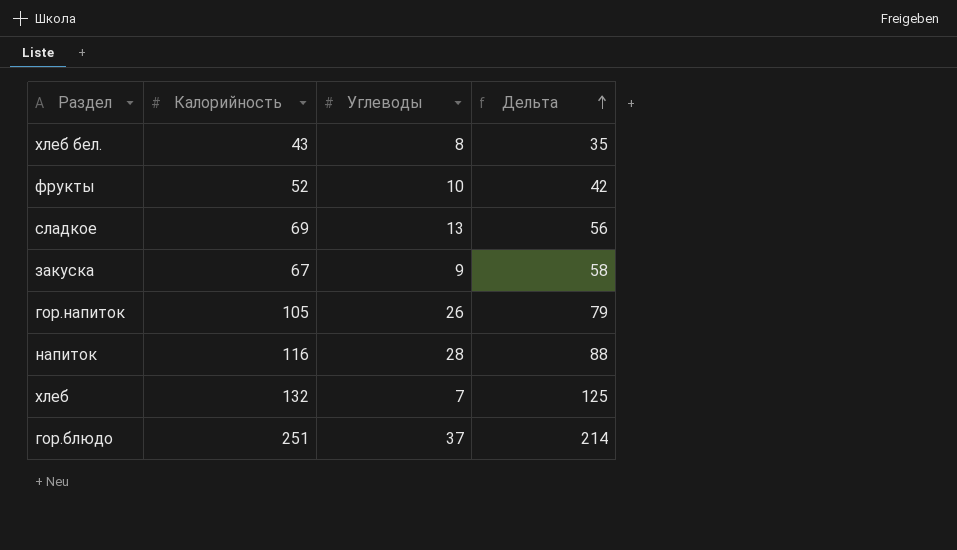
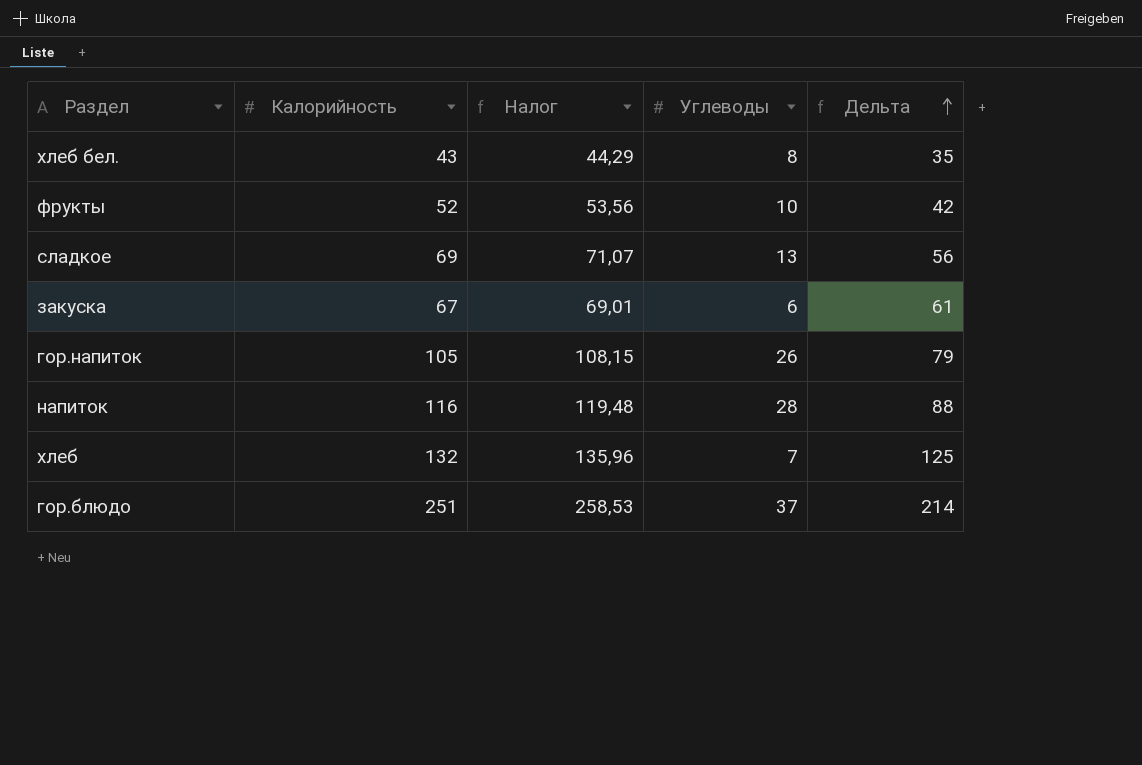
column Налог | formula: none -> [Калорийность] * 1,03
закуска | Углеводы: 9 -> 6
закуска | Дельта: 58 -> 61

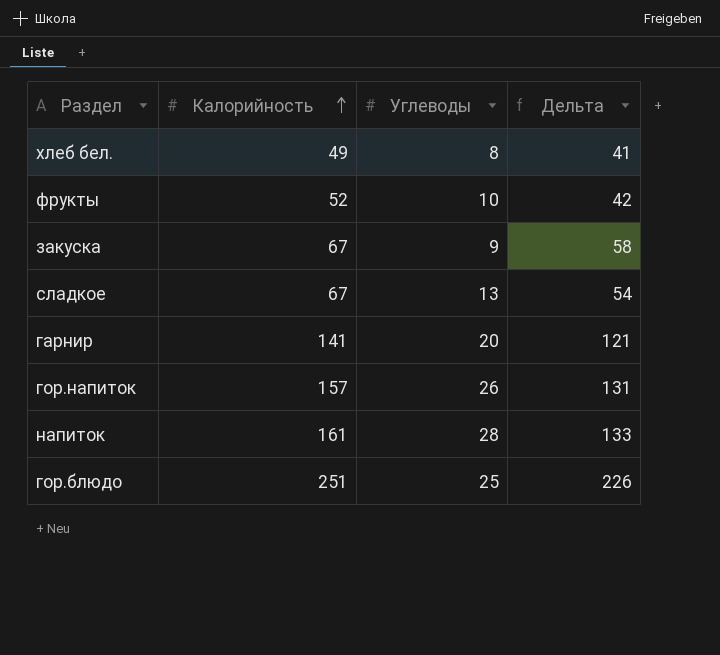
row order: Дельта ascending -> Калорийность ascending
column Налог | formula: [Калорийность] * 1,03 -> none
row хлеб: 132 | 135,96 | 7 | 125 -> none
хлеб бел. | Калорийность: 43 -> 49
хлеб бел. | Дельта: 35 -> 41
закуска | Углеводы: 6 -> 9
закуска | Дельта: 61 -> 58
сладкое | Калорийность: 69 -> 67
сладкое | Дельта: 56 -> 54
row гарнир: none -> 141 | 20 | 121
гор.напиток | Калорийность: 105 -> 157
гор.напиток | Дельта: 79 -> 131
напиток | Калорийность: 116 -> 161
напиток | Дельта: 88 -> 133
гор.блюдо | Углеводы: 37 -> 25
гор.блюдо | Дельта: 214 -> 226

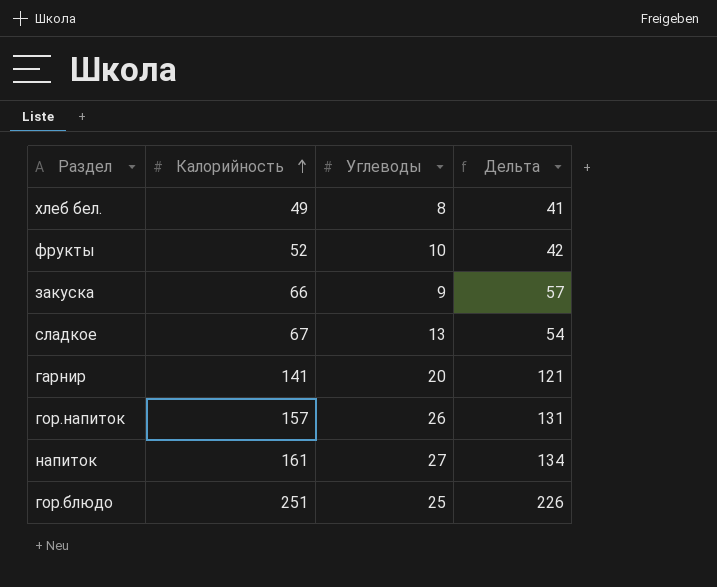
закуска | Калорийность: 67 -> 66
закуска | Дельта: 58 -> 57
напиток | Углеводы: 28 -> 27
напиток | Дельта: 133 -> 134

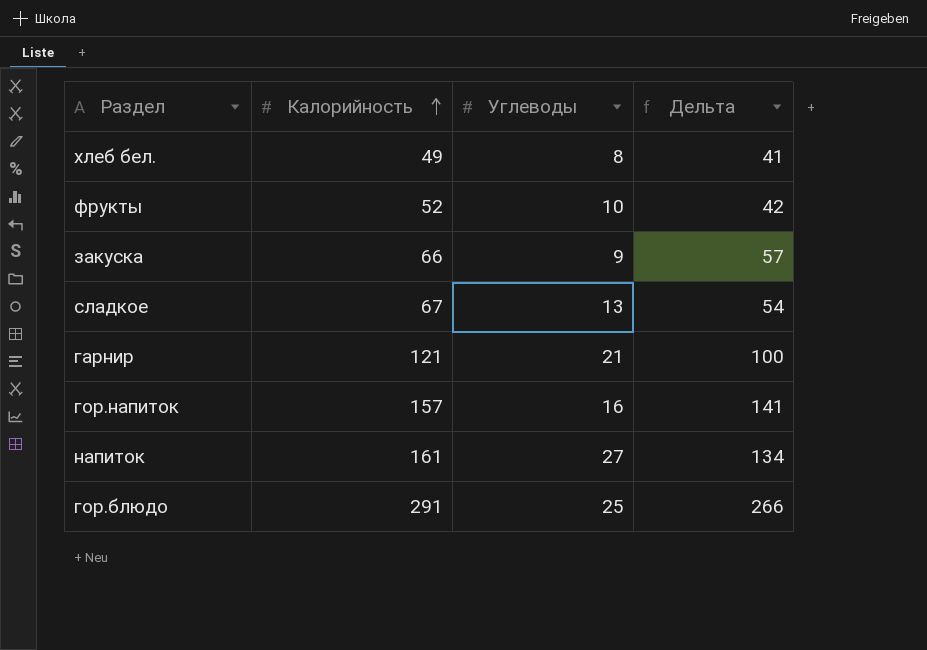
гарнир | Калорийность: 141 -> 121
гарнир | Углеводы: 20 -> 21
гарнир | Дельта: 121 -> 100
гор.напиток | Углеводы: 26 -> 16
гор.напиток | Дельта: 131 -> 141
гор.блюдо | Калорийность: 251 -> 291
гор.блюдо | Дельта: 226 -> 266

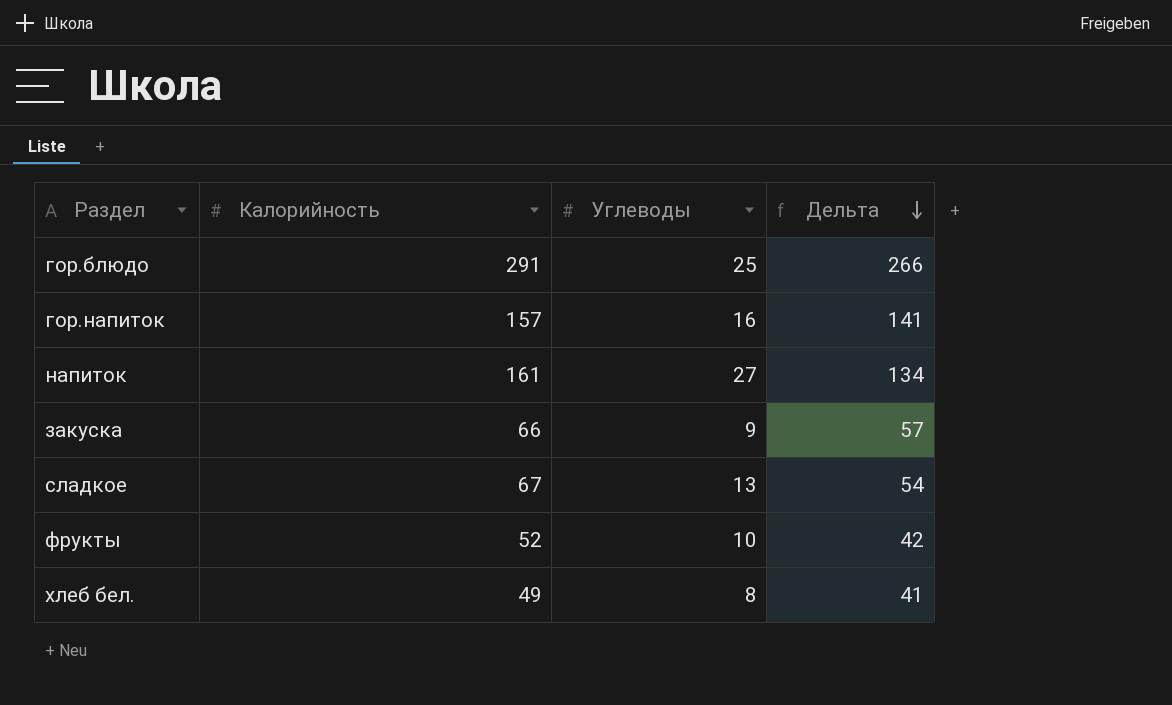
row order: Калорийность ascending -> Дельта descending
row гарнир: 121 | 21 | 100 -> none

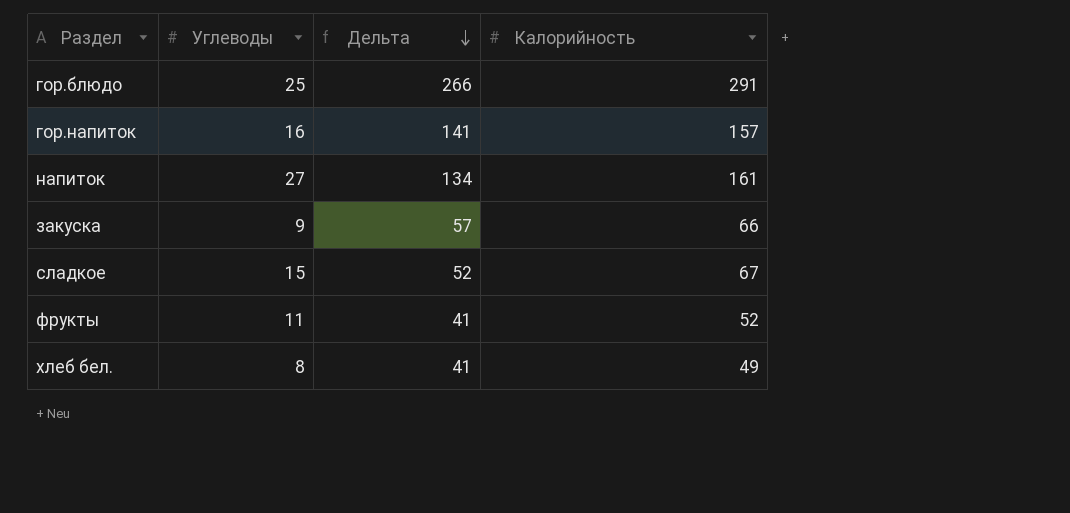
column Калорийность | position: 2 -> 4
сладкое | Углеводы: 13 -> 15
сладкое | Дельта: 54 -> 52
фрукты | Углеводы: 10 -> 11
фрукты | Дельта: 42 -> 41

